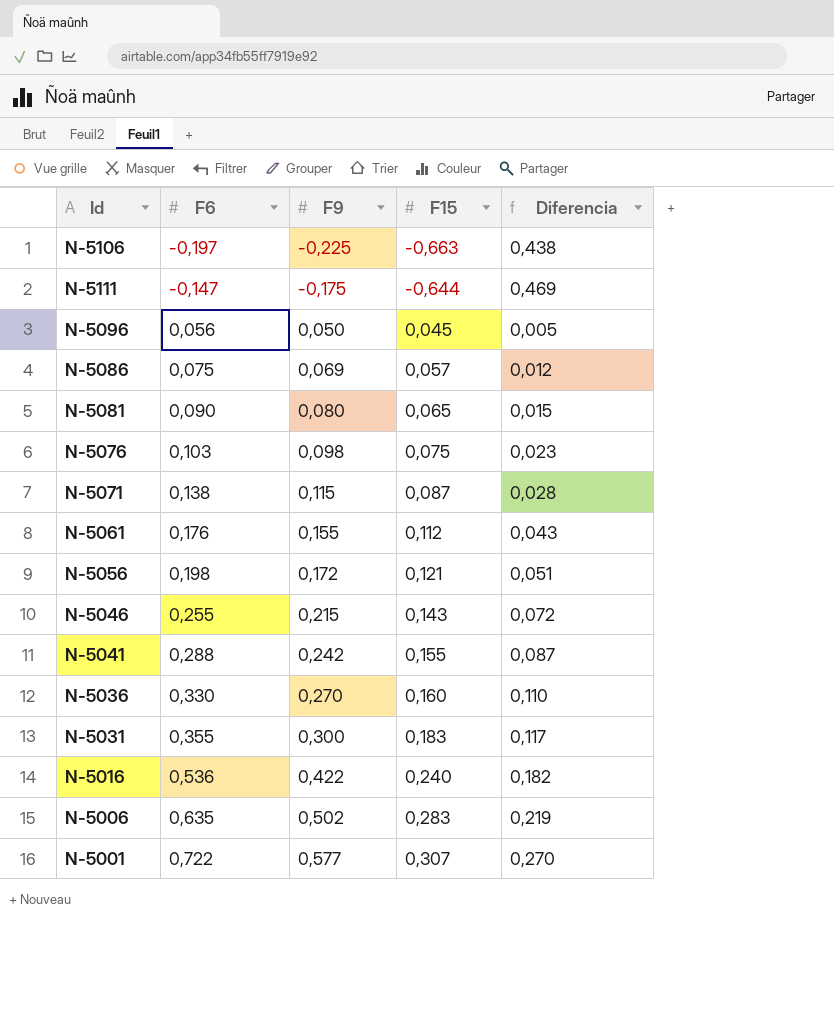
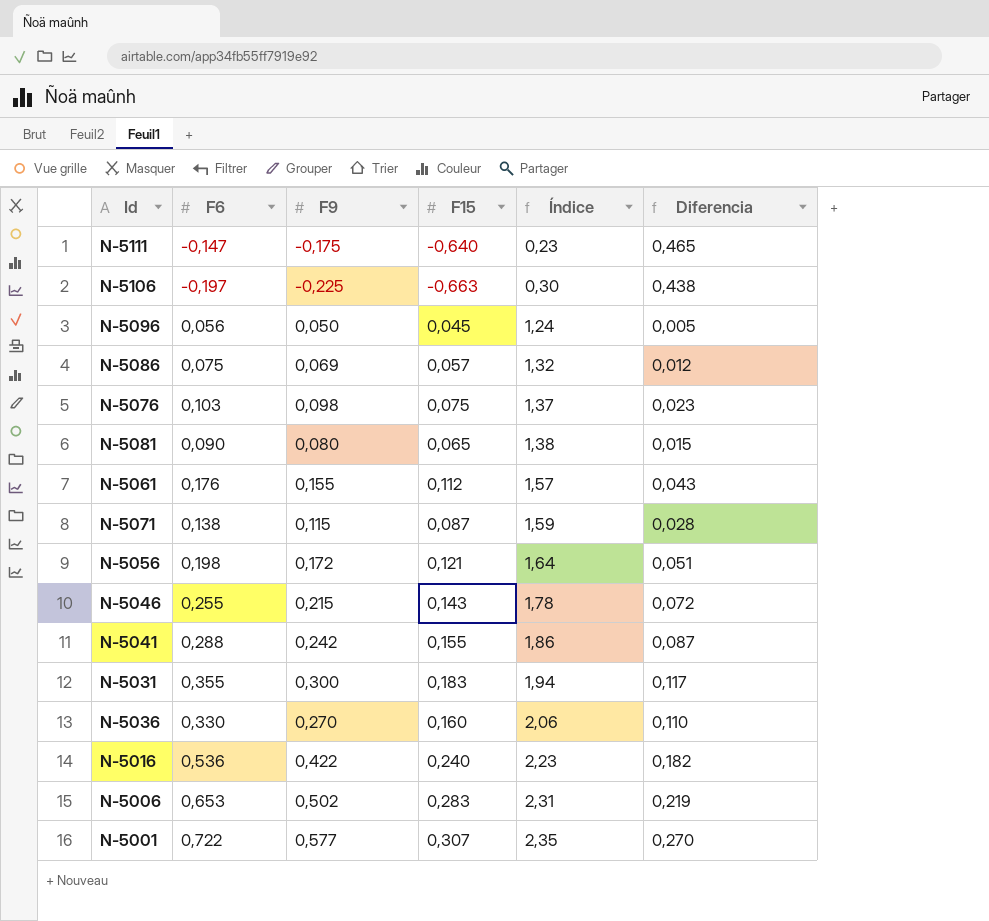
row order: F6 ascending -> Índice ascending
column Índice | formula: none -> [F6] / [F15]
N-5111 | F15: -0,644 -> -0,640
N-5111 | Diferencia: 0,469 -> 0,465
N-5006 | F6: 0,635 -> 0,653

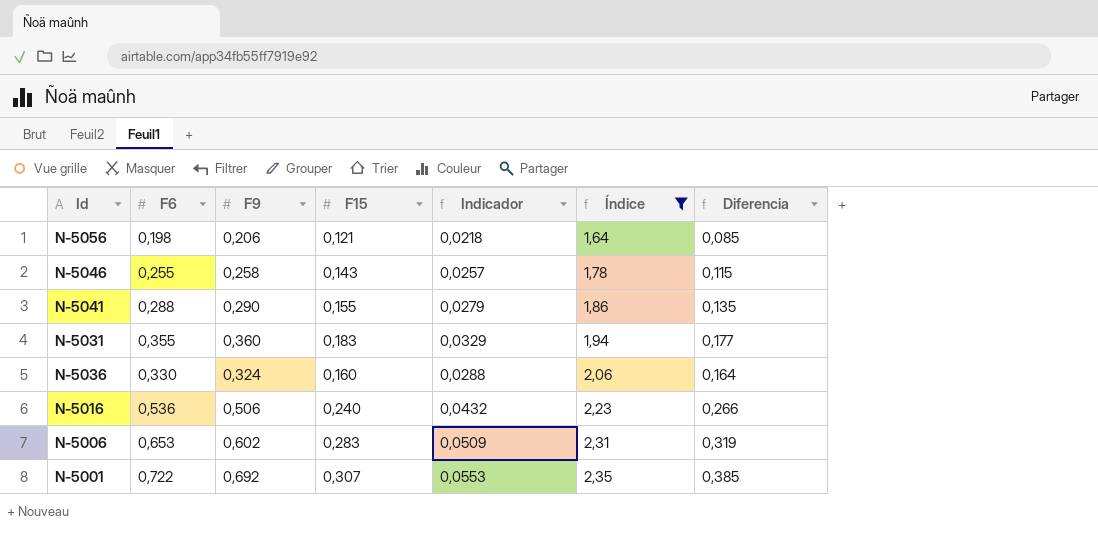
filter: none -> Índice >= 1,64
column Indicador | formula: none -> [F15] * 0,18
N-5056 | F9: 0,172 -> 0,206
N-5056 | Diferencia: 0,051 -> 0,085
N-5046 | F9: 0,215 -> 0,258
N-5046 | Diferencia: 0,072 -> 0,115
N-5041 | F9: 0,242 -> 0,290
N-5041 | Diferencia: 0,087 -> 0,135
N-5031 | F9: 0,300 -> 0,360
N-5031 | Diferencia: 0,117 -> 0,177
N-5036 | F9: 0,270 -> 0,324
N-5036 | Diferencia: 0,110 -> 0,164
N-5016 | F9: 0,422 -> 0,506
N-5016 | Diferencia: 0,182 -> 0,266
N-5006 | F9: 0,502 -> 0,602
N-5006 | Diferencia: 0,219 -> 0,319
N-5001 | F9: 0,577 -> 0,692
N-5001 | Diferencia: 0,270 -> 0,385

